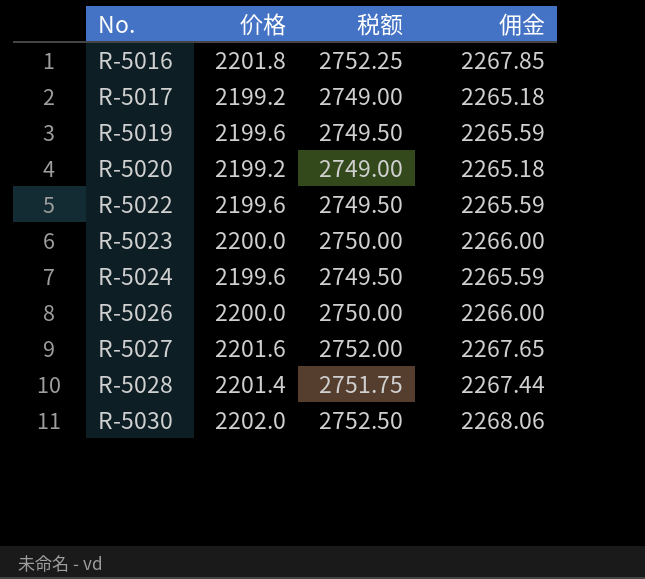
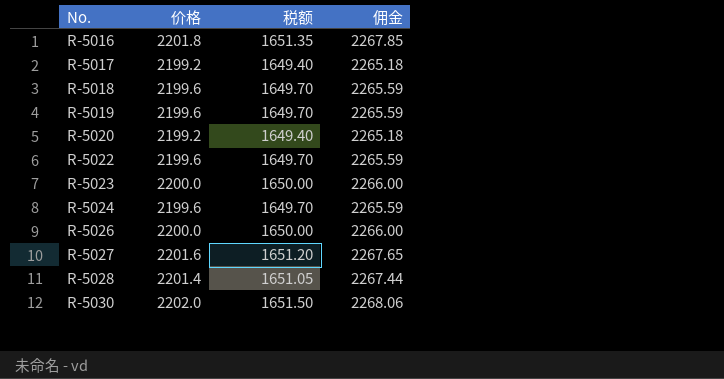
column 税额 | formula: [价格] * 1.25 -> [价格] * 0.75
row R-5018: none -> 2199.6 | 1649.70 | 2265.59

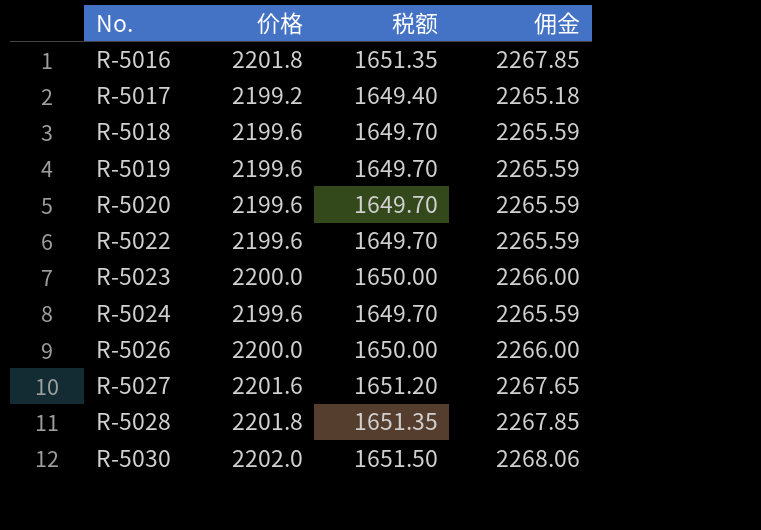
R-5020 | 价格: 2199.2 -> 2199.6
R-5020 | 税额: 1649.40 -> 1649.70
R-5020 | 佣金: 2265.18 -> 2265.59
R-5028 | 价格: 2201.4 -> 2201.8
R-5028 | 税额: 1651.05 -> 1651.35
R-5028 | 佣金: 2267.44 -> 2267.85

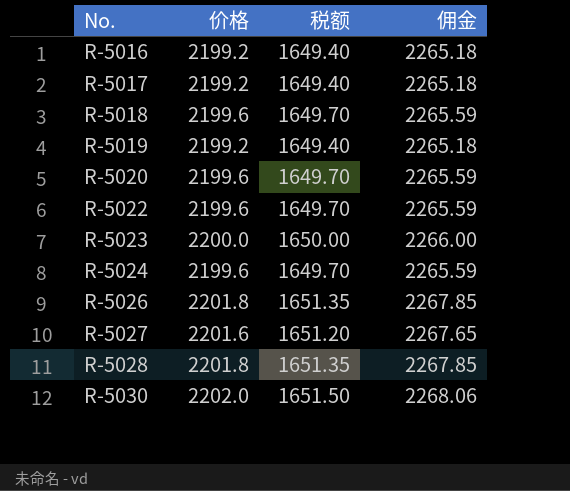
R-5016 | 价格: 2201.8 -> 2199.2
R-5016 | 税额: 1651.35 -> 1649.40
R-5016 | 佣金: 2267.85 -> 2265.18
R-5019 | 价格: 2199.6 -> 2199.2
R-5019 | 税额: 1649.70 -> 1649.40
R-5019 | 佣金: 2265.59 -> 2265.18
R-5026 | 价格: 2200.0 -> 2201.8
R-5026 | 税额: 1650.00 -> 1651.35
R-5026 | 佣金: 2266.00 -> 2267.85

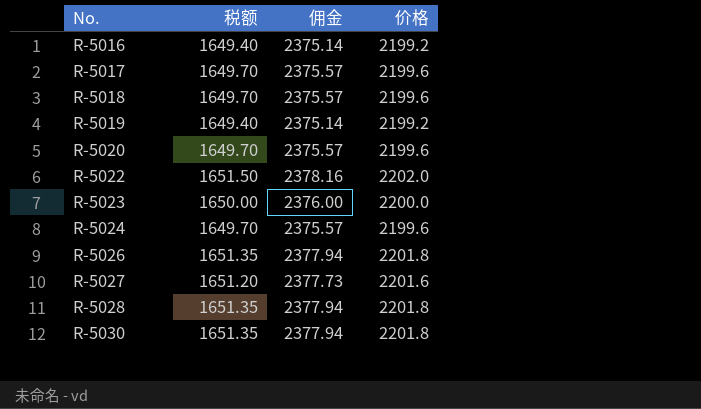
column 佣金 | formula: [价格] * 1.03 -> [价格] * 1.08
column 价格 | position: 2 -> 4
R-5017 | 税额: 1649.40 -> 1649.70
R-5017 | 价格: 2199.2 -> 2199.6
R-5022 | 税额: 1649.70 -> 1651.50
R-5022 | 价格: 2199.6 -> 2202.0
R-5030 | 税额: 1651.50 -> 1651.35
R-5030 | 价格: 2202.0 -> 2201.8

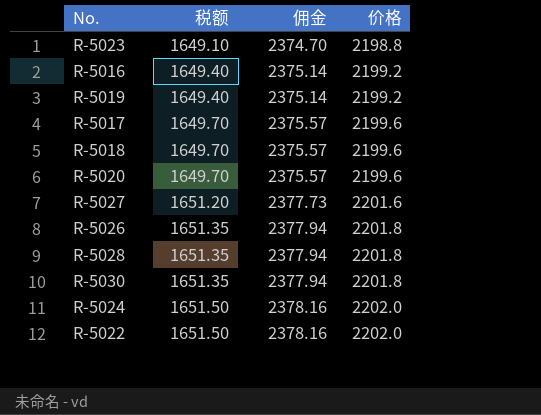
row order: No. ascending -> 税额 ascending
R-5023 | 税额: 1650.00 -> 1649.10
R-5023 | 佣金: 2376.00 -> 2374.70
R-5023 | 价格: 2200.0 -> 2198.8
R-5024 | 税额: 1649.70 -> 1651.50
R-5024 | 佣金: 2375.57 -> 2378.16
R-5024 | 价格: 2199.6 -> 2202.0

